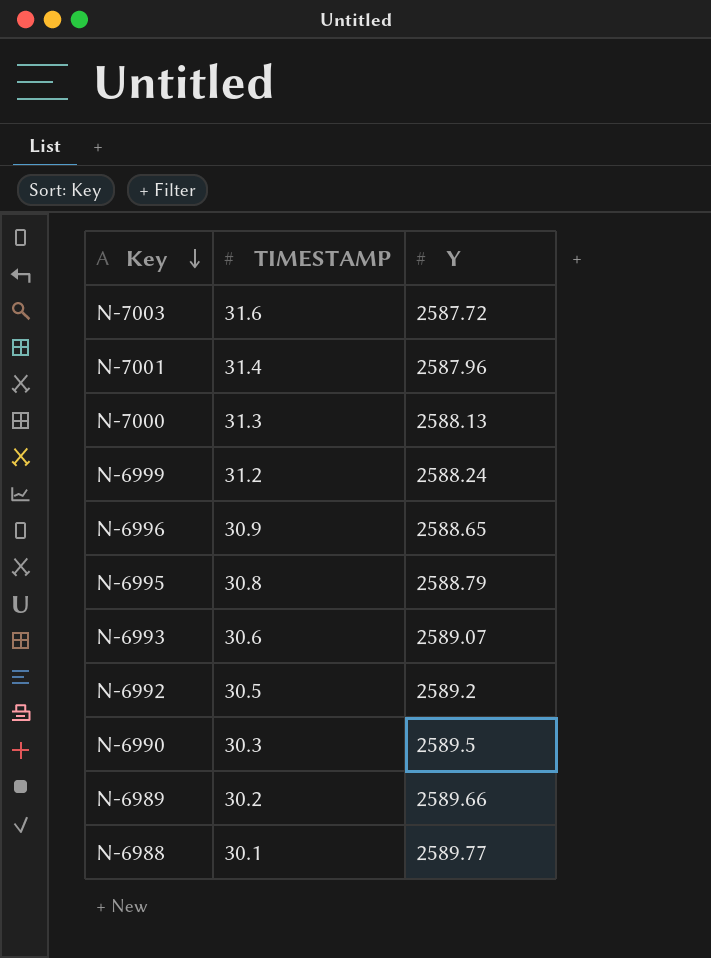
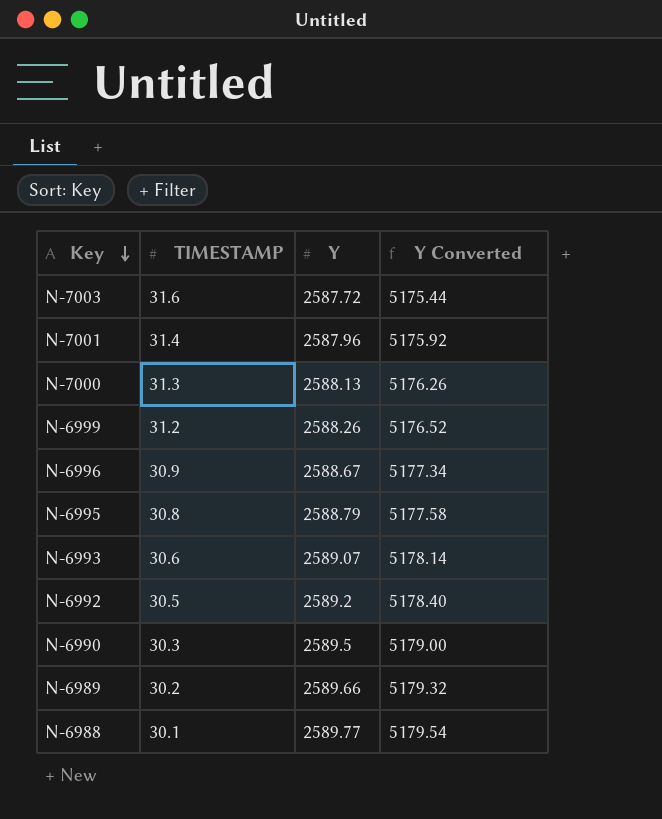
column Y Converted | formula: none -> [Y] * 2
N-6999 | Y: 2588.24 -> 2588.26
N-6996 | Y: 2588.65 -> 2588.67

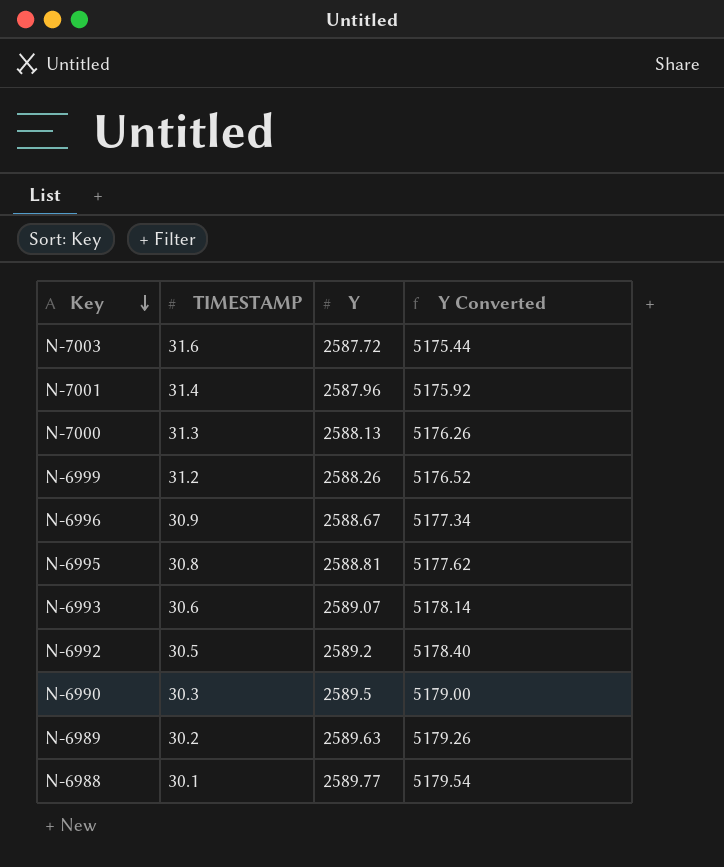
N-6995 | Y: 2588.79 -> 2588.81
N-6995 | Y Converted: 5177.58 -> 5177.62
N-6989 | Y: 2589.66 -> 2589.63
N-6989 | Y Converted: 5179.32 -> 5179.26

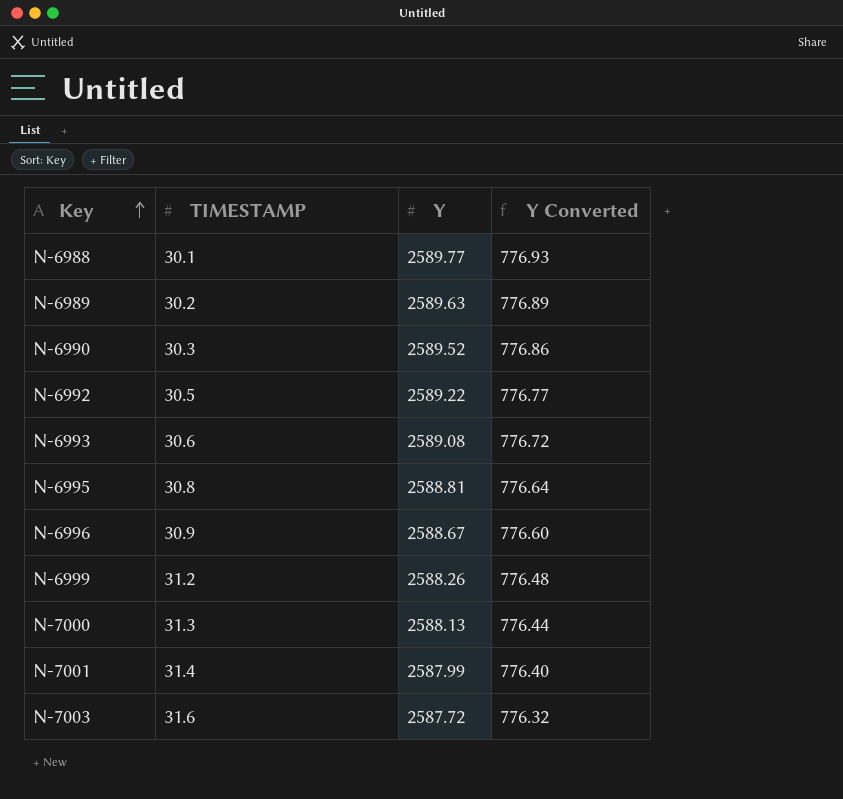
row order: Key descending -> Key ascending
column Y Converted | formula: [Y] * 2 -> [Y] * 0.3
N-6990 | Y: 2589.5 -> 2589.52
N-6992 | Y: 2589.2 -> 2589.22
N-6993 | Y: 2589.07 -> 2589.08
N-7001 | Y: 2587.96 -> 2587.99

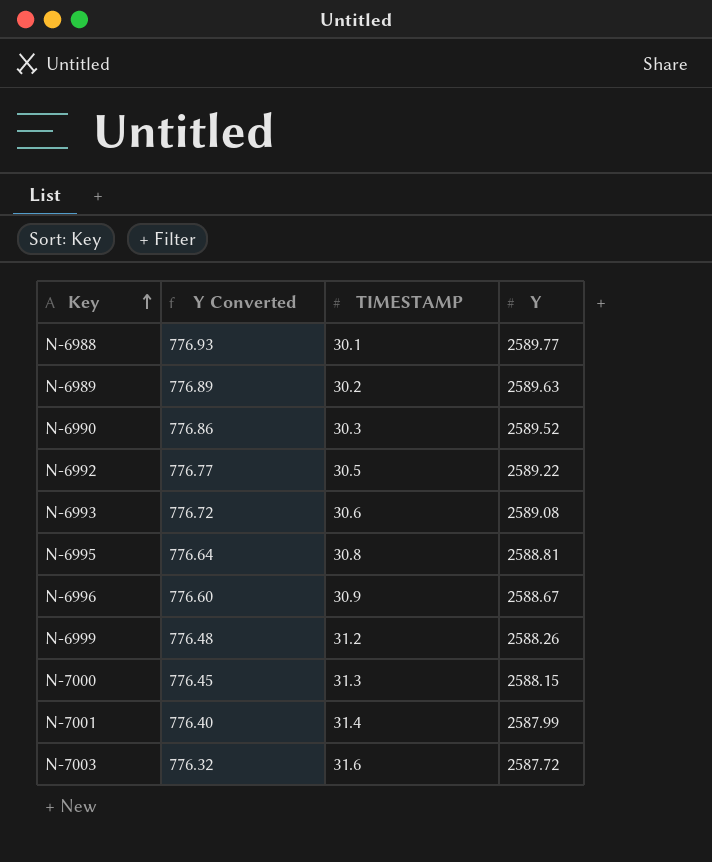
column Y Converted | position: 4 -> 2
N-7000 | Y Converted: 776.44 -> 776.45
N-7000 | Y: 2588.13 -> 2588.15

